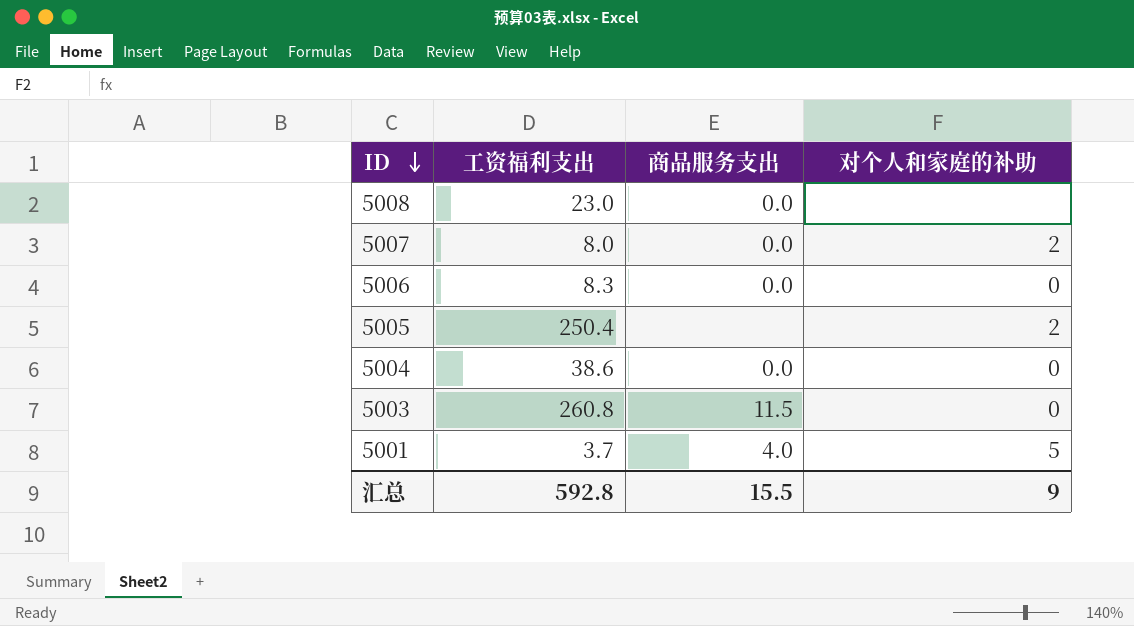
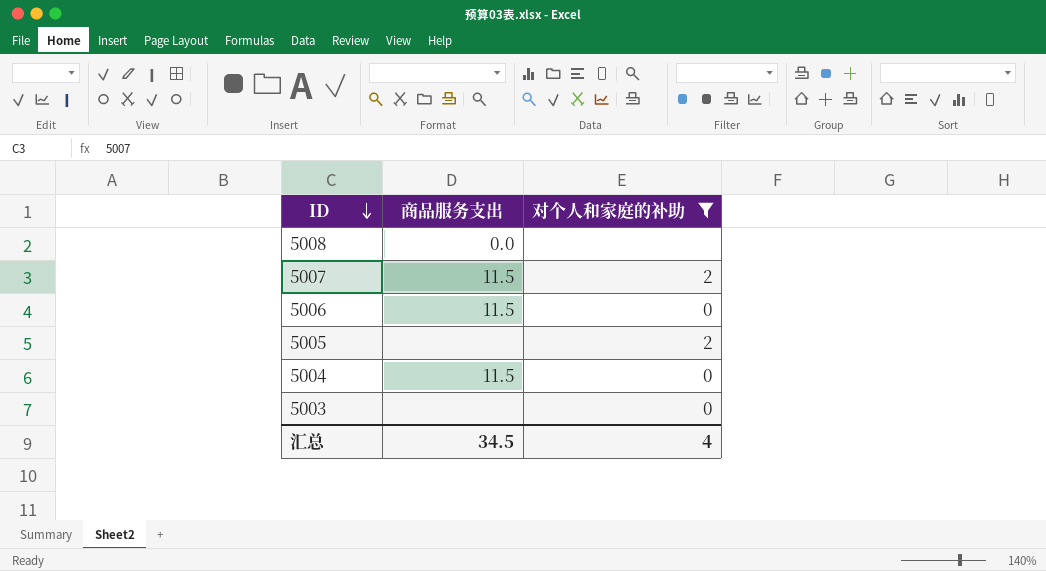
filter: none -> 对个人和家庭的补助 != 5
column 工资福利支出 | position: 2 -> none
5007 | 商品服务支出: 0.0 -> 11.5
5006 | 商品服务支出: 0.0 -> 11.5
5004 | 商品服务支出: 0.0 -> 11.5
5003 | 商品服务支出: 11.5 -> none
汇总 | 商品服务支出: 15.5 -> 34.5
汇总 | 对个人和家庭的补助: 9 -> 4

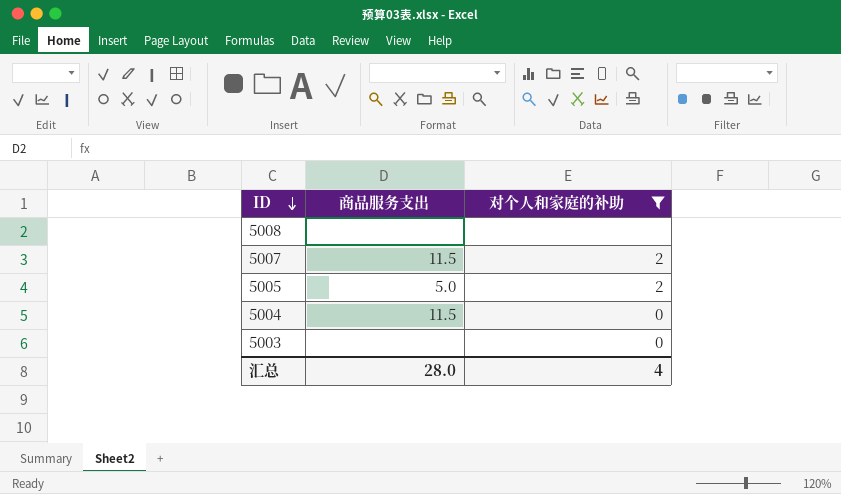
row 5006: 11.5 | 0 -> none
5008 | 商品服务支出: 0.0 -> none
5005 | 商品服务支出: none -> 5.0
汇总 | 商品服务支出: 34.5 -> 28.0

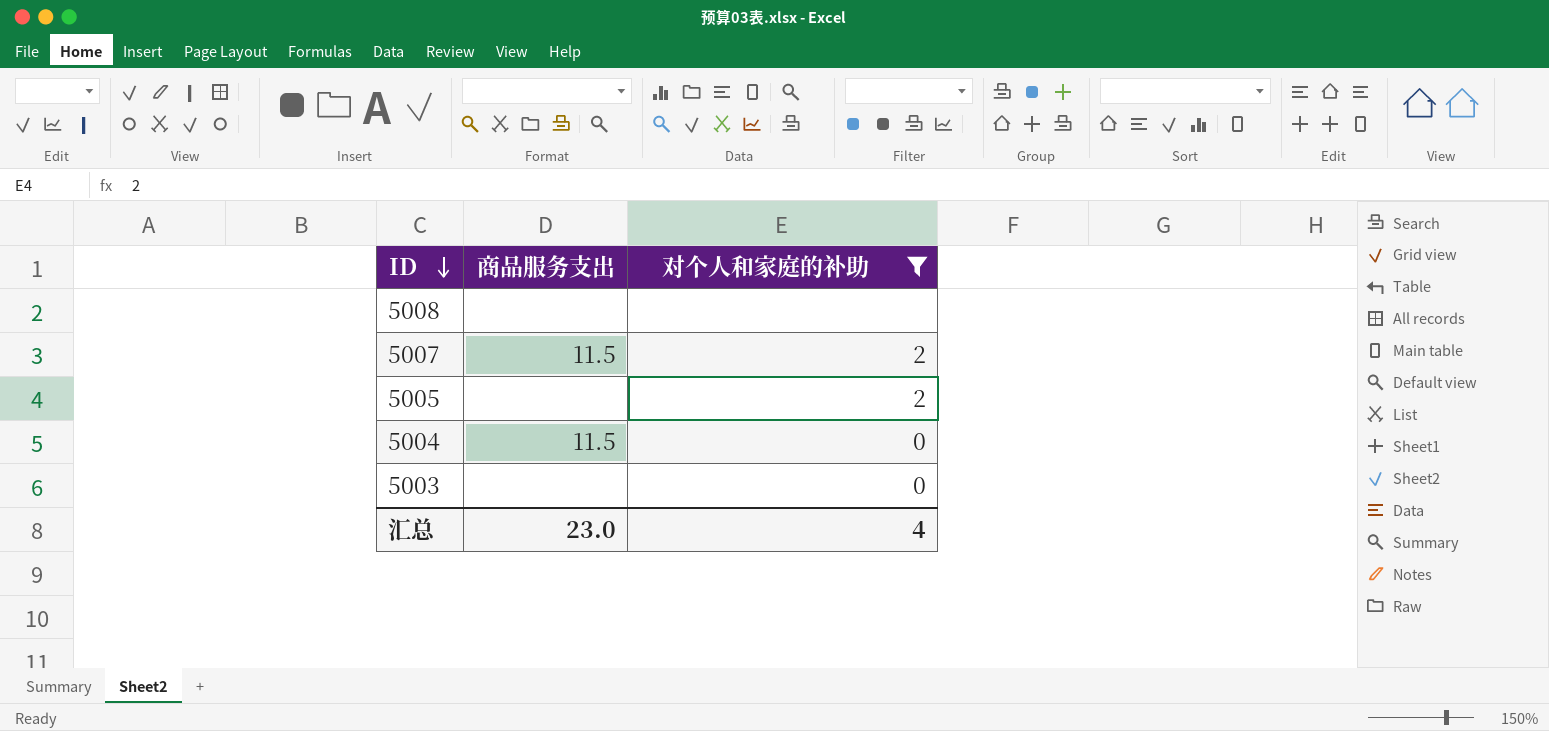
5005 | 商品服务支出: 5.0 -> none
汇总 | 商品服务支出: 28.0 -> 23.0

